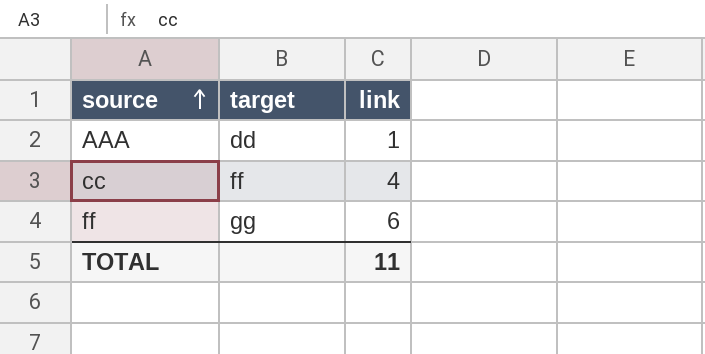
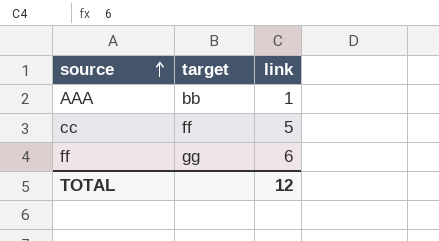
AAA | target: dd -> bb
cc | link: 4 -> 5
TOTAL | link: 11 -> 12

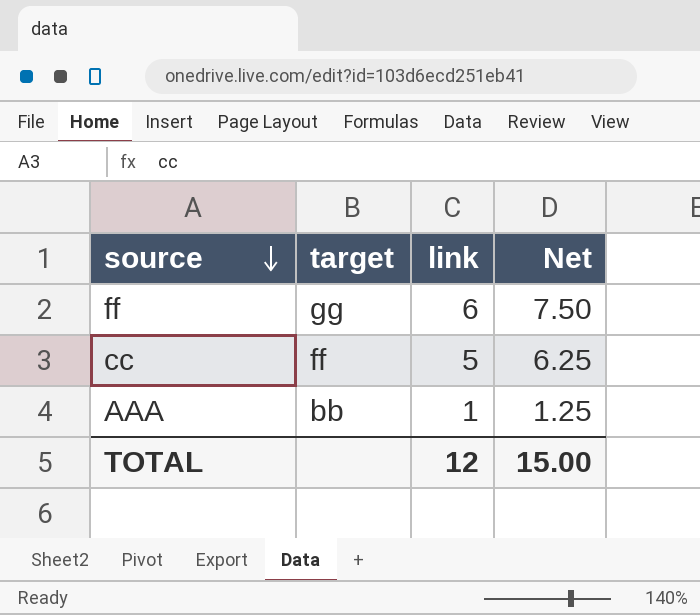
row order: source ascending -> source descending
column Net | formula: none -> [link] * 1.25

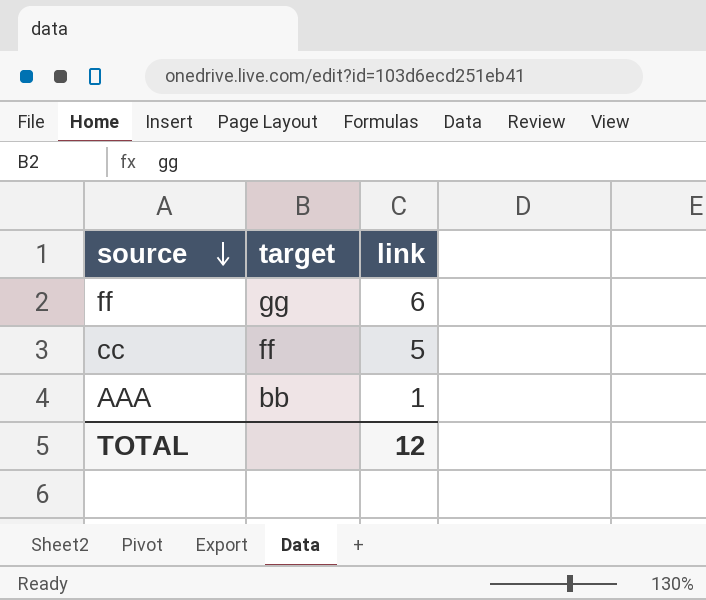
column Net | formula: [link] * 1.25 -> none

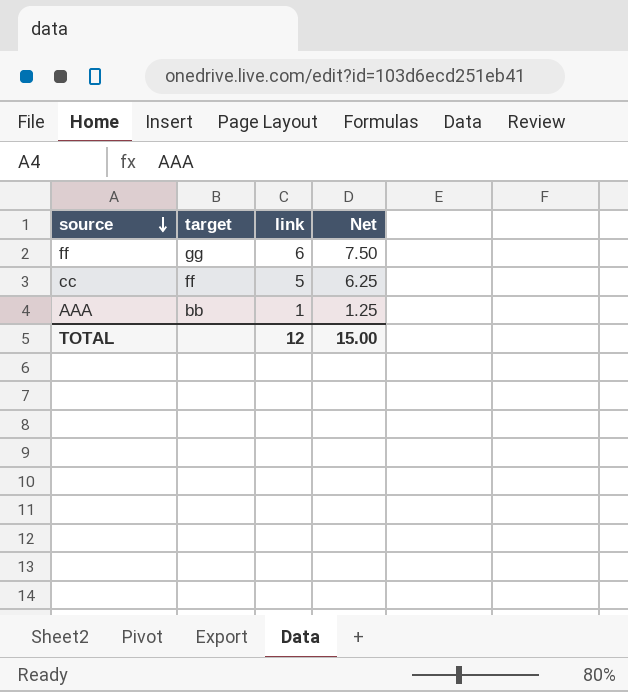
column Net | formula: none -> [link] * 1.25

